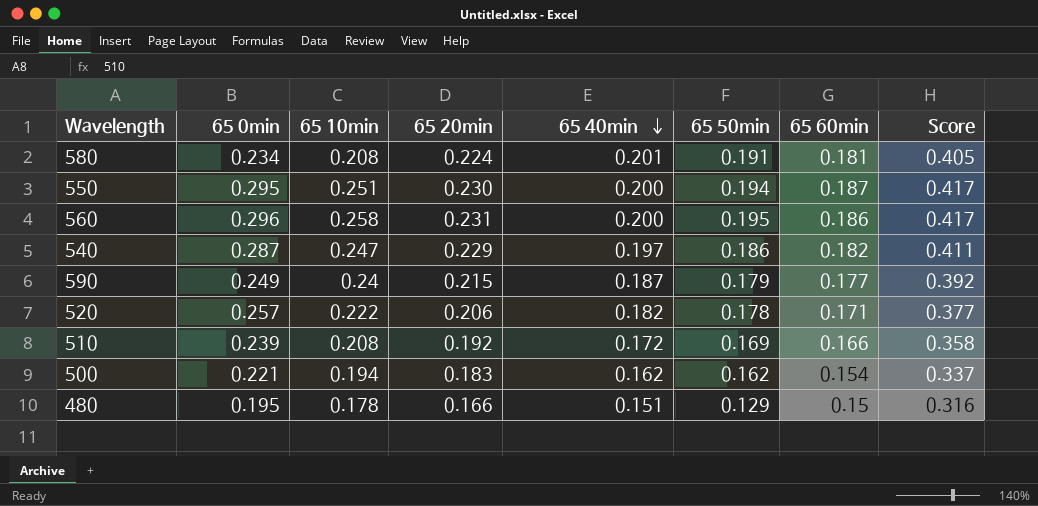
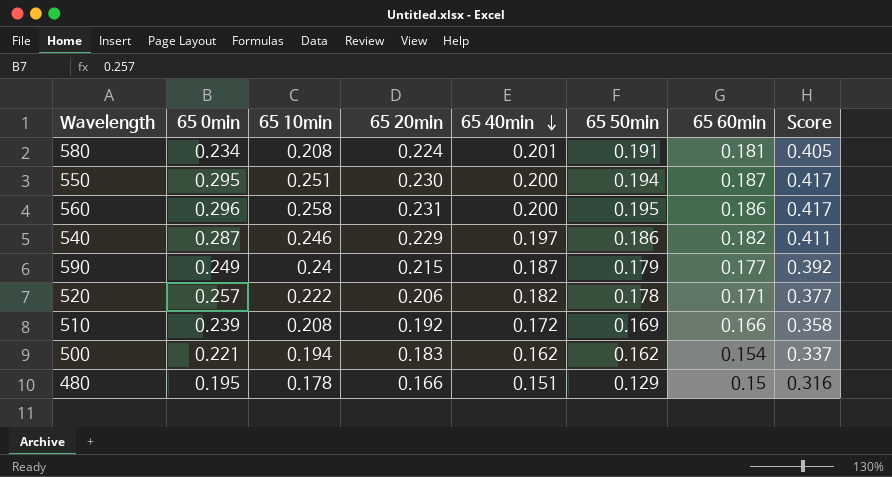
540 | 65 10min: 0.247 -> 0.246

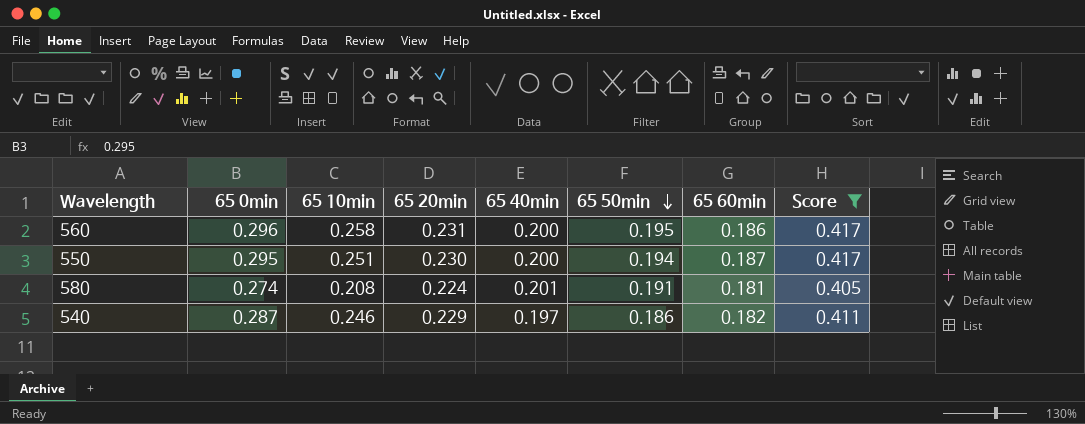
filter: none -> Score >= 0.405
row order: 65 40min descending -> 65 50min descending
580 | 65 0min: 0.234 -> 0.274

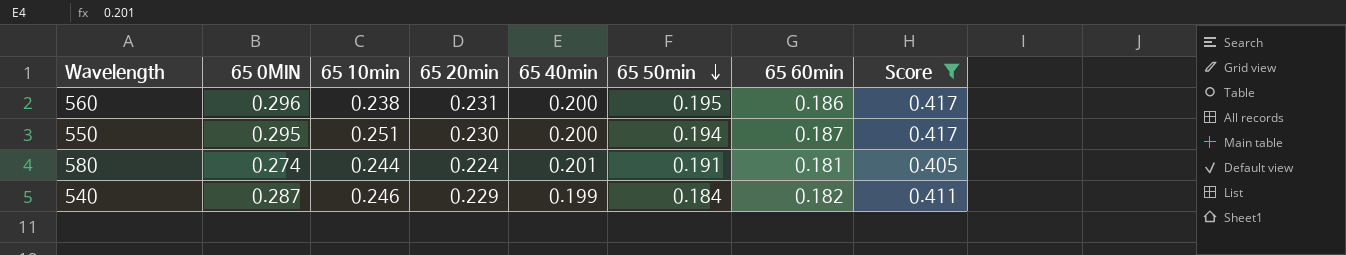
column name: 65 0min -> 65 0MIN
560 | 65 10min: 0.258 -> 0.238
580 | 65 10min: 0.208 -> 0.244
540 | 65 40min: 0.197 -> 0.199
540 | 65 50min: 0.186 -> 0.184

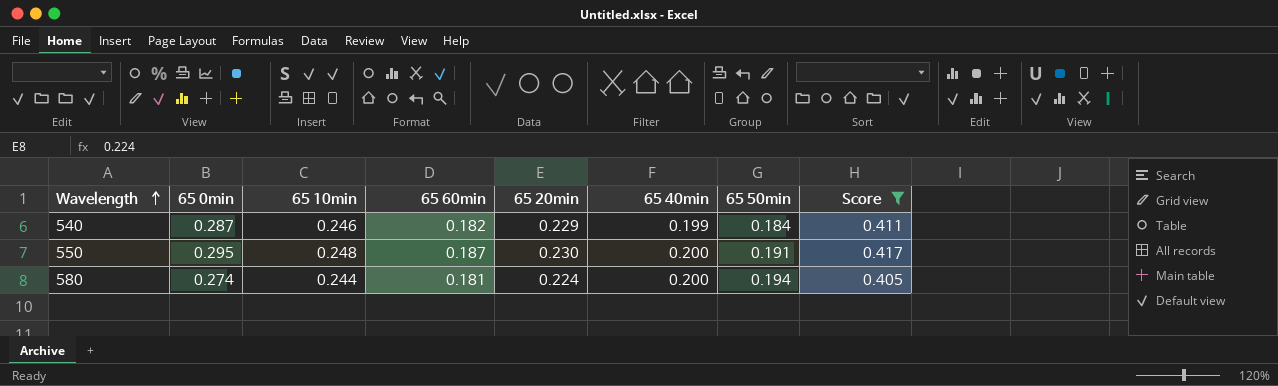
row order: 65 50min descending -> Wavelength ascending
column name: 65 0MIN -> 65 0min
column 65 60min | position: 7 -> 4
row 560: 0.296 | 0.238 | 0.231 | 0.200 | 0.195 | 0.186 | 0.417 -> none
550 | 65 10min: 0.251 -> 0.248
550 | 65 50min: 0.194 -> 0.191
580 | 65 40min: 0.201 -> 0.200
580 | 65 50min: 0.191 -> 0.194

